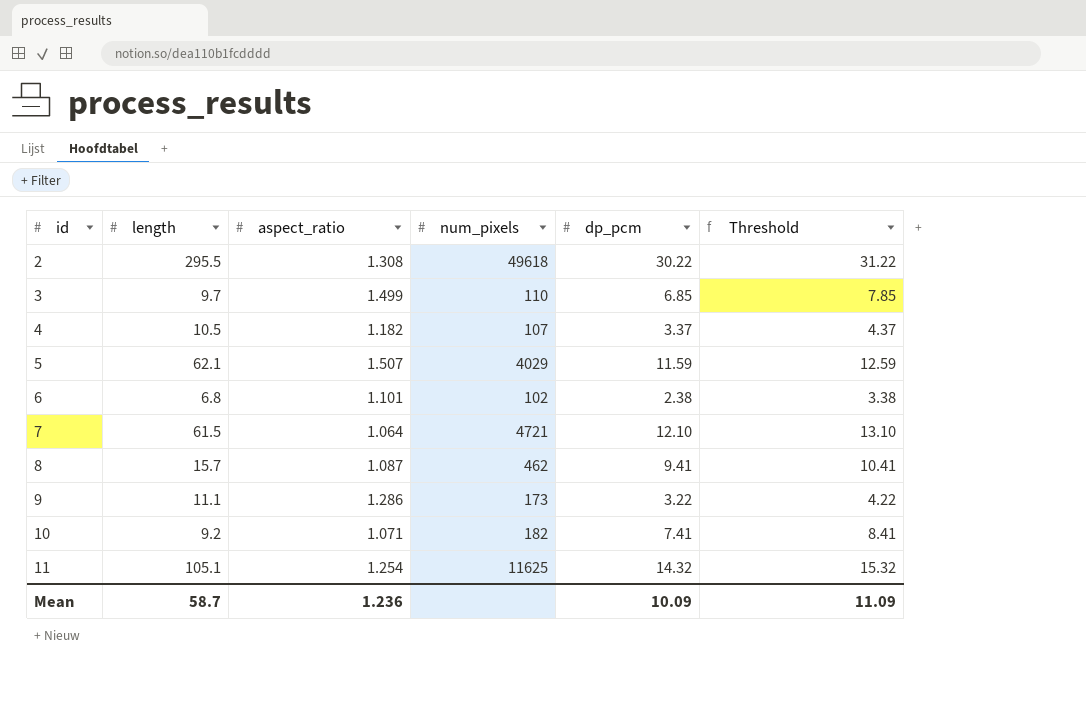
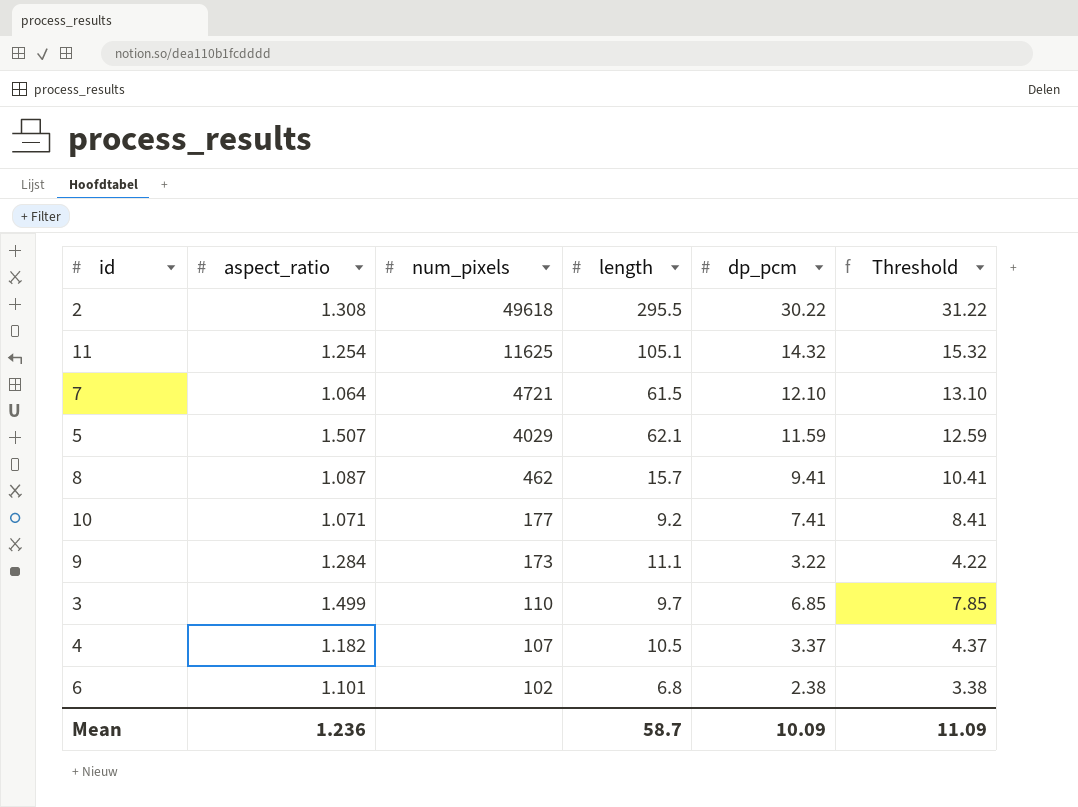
row order: id ascending -> num_pixels descending
column length | position: 2 -> 4
10 | num_pixels: 182 -> 177
9 | aspect_ratio: 1.286 -> 1.284

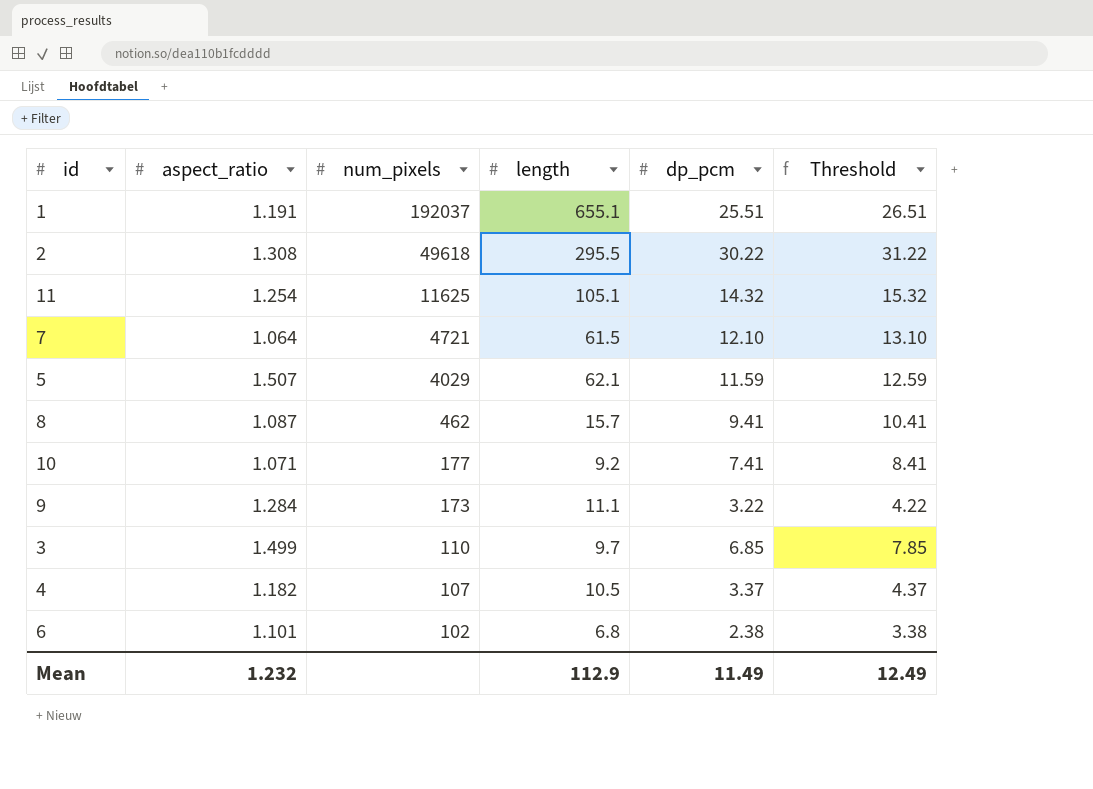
row 1: none -> 1.191 | 192037 | 655.1 | 25.51 | 26.51
Mean | aspect_ratio: 1.236 -> 1.232
Mean | length: 58.7 -> 112.9
Mean | dp_pcm: 10.09 -> 11.49
Mean | Threshold: 11.09 -> 12.49

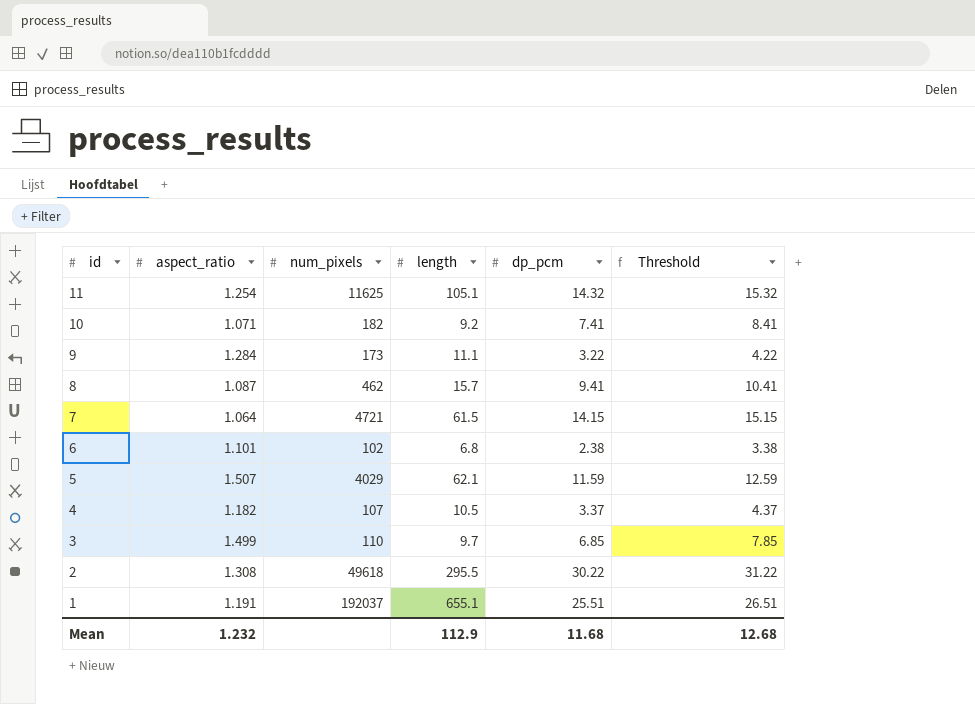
row order: num_pixels descending -> id descending
10 | num_pixels: 177 -> 182
7 | dp_pcm: 12.10 -> 14.15
7 | Threshold: 13.10 -> 15.15
Mean | dp_pcm: 11.49 -> 11.68
Mean | Threshold: 12.49 -> 12.68

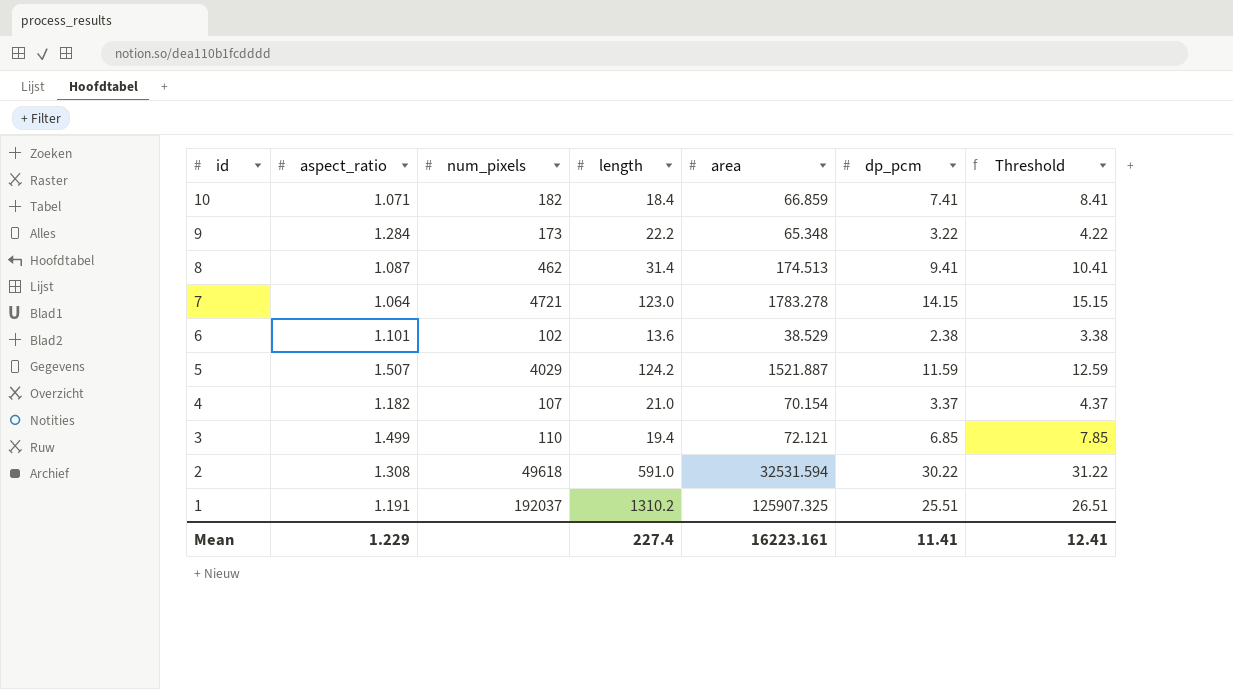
column area | position: none -> 5
row 11: 1.254 | 11625 | 105.1 | 14.32 | 15.32 -> none
10 | length: 9.2 -> 18.4
9 | length: 11.1 -> 22.2
8 | length: 15.7 -> 31.4
7 | length: 61.5 -> 123.0
6 | length: 6.8 -> 13.6
5 | length: 62.1 -> 124.2
4 | length: 10.5 -> 21.0
3 | length: 9.7 -> 19.4
2 | length: 295.5 -> 591.0
1 | length: 655.1 -> 1310.2
Mean | aspect_ratio: 1.232 -> 1.229
Mean | length: 112.9 -> 227.4
Mean | dp_pcm: 11.68 -> 11.41
Mean | Threshold: 12.68 -> 12.41

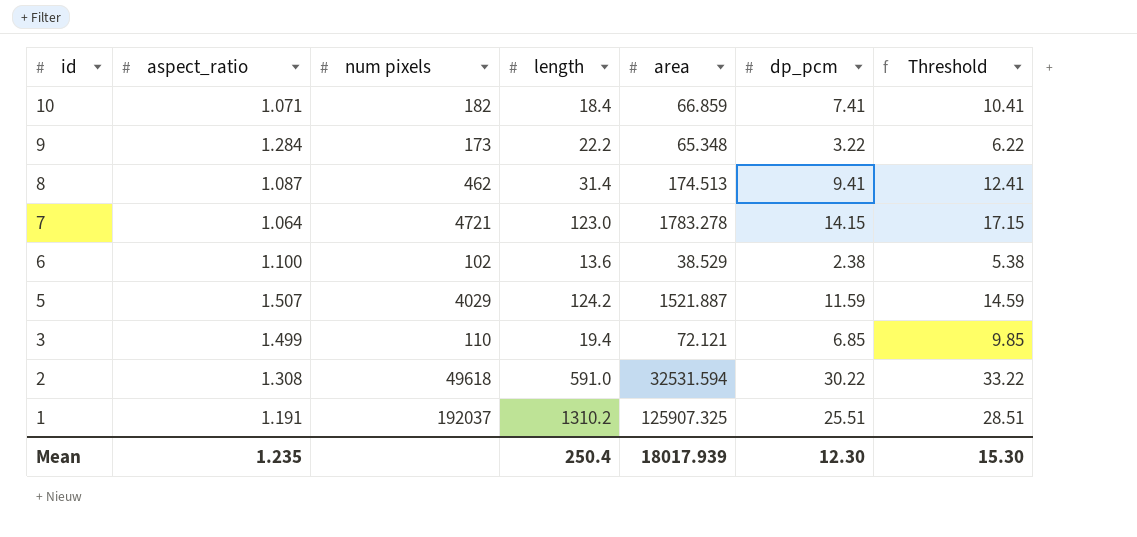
column name: num_pixels -> num pixels
column Threshold | formula: [dp_pcm] + 1 -> [dp_pcm] + 3
row 4: 1.182 | 107 | 21.0 | 70.154 | 3.37 | 4.37 -> none
6 | aspect_ratio: 1.101 -> 1.100
Mean | aspect_ratio: 1.229 -> 1.235
Mean | length: 227.4 -> 250.4
Mean | area: 16223.161 -> 18017.939
Mean | dp_pcm: 11.41 -> 12.30
Mean | Threshold: 12.41 -> 15.30

